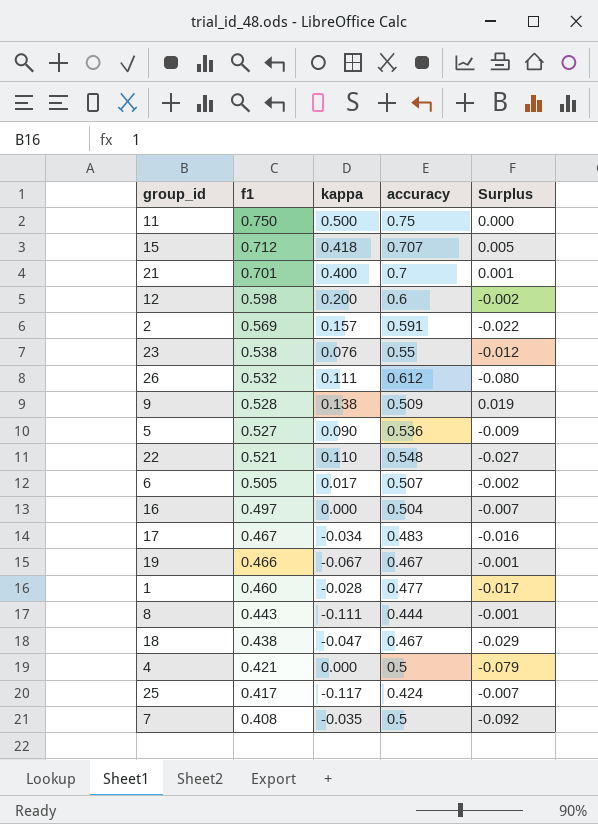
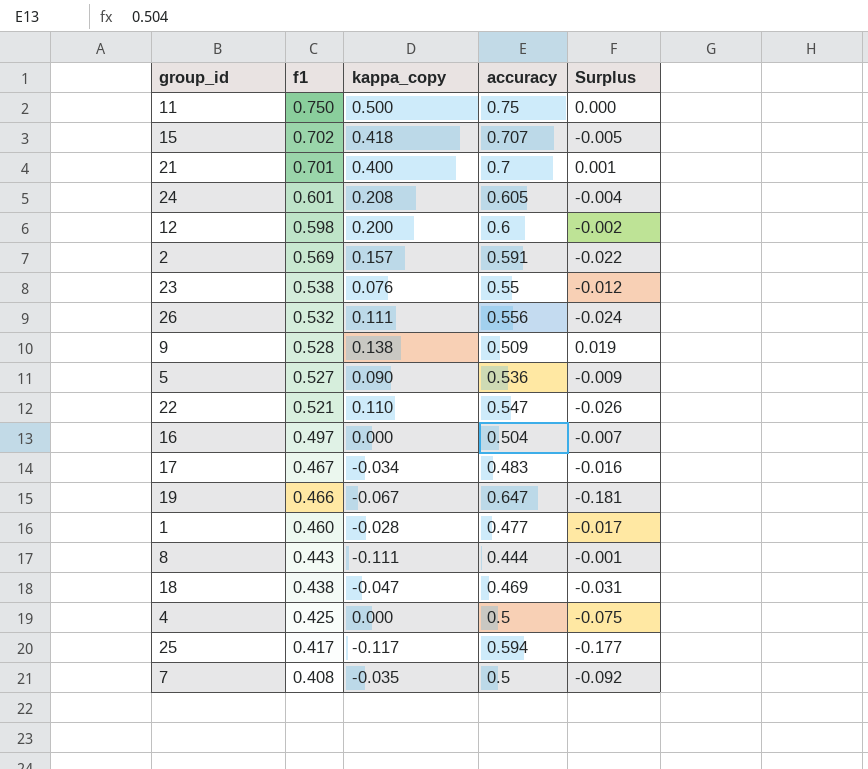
column name: kappa -> kappa_copy
row 6: 0.505 | 0.017 | 0.507 | -0.002 -> none
15 | f1: 0.712 -> 0.702
15 | Surplus: 0.005 -> -0.005
row 24: none -> 0.601 | 0.208 | 0.605 | -0.004
26 | accuracy: 0.612 -> 0.556
26 | Surplus: -0.080 -> -0.024
22 | accuracy: 0.548 -> 0.547
22 | Surplus: -0.027 -> -0.026
19 | accuracy: 0.467 -> 0.647
19 | Surplus: -0.001 -> -0.181
18 | accuracy: 0.467 -> 0.469
18 | Surplus: -0.029 -> -0.031
4 | f1: 0.421 -> 0.425
4 | Surplus: -0.079 -> -0.075
25 | accuracy: 0.424 -> 0.594
25 | Surplus: -0.007 -> -0.177

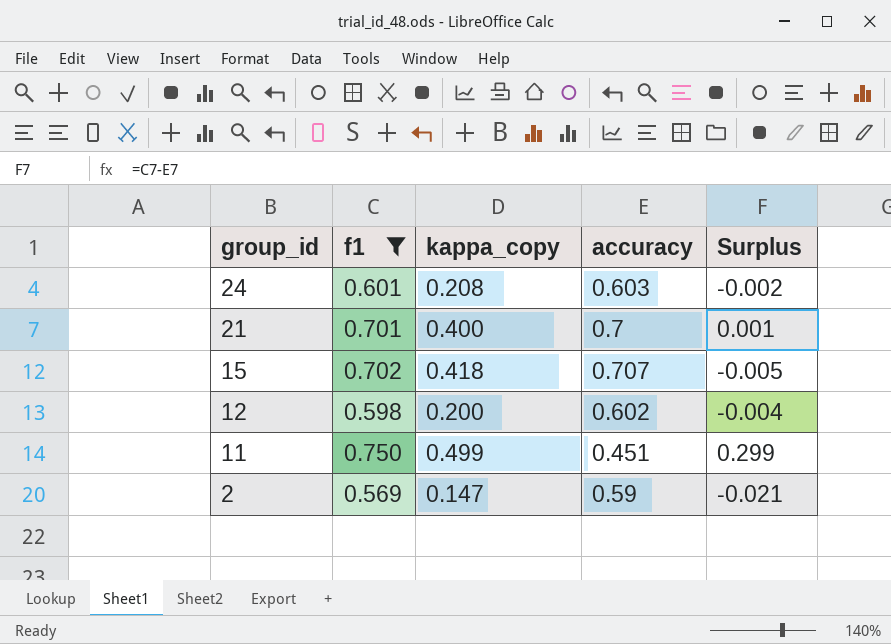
filter: none -> f1 >= 0.569
row order: f1 descending -> group_id descending
24 | accuracy: 0.605 -> 0.603
24 | Surplus: -0.004 -> -0.002
12 | accuracy: 0.6 -> 0.602
12 | Surplus: -0.002 -> -0.004
11 | kappa_copy: 0.500 -> 0.499
11 | accuracy: 0.75 -> 0.451
11 | Surplus: 0.000 -> 0.299
2 | kappa_copy: 0.157 -> 0.147
2 | accuracy: 0.591 -> 0.59
2 | Surplus: -0.022 -> -0.021

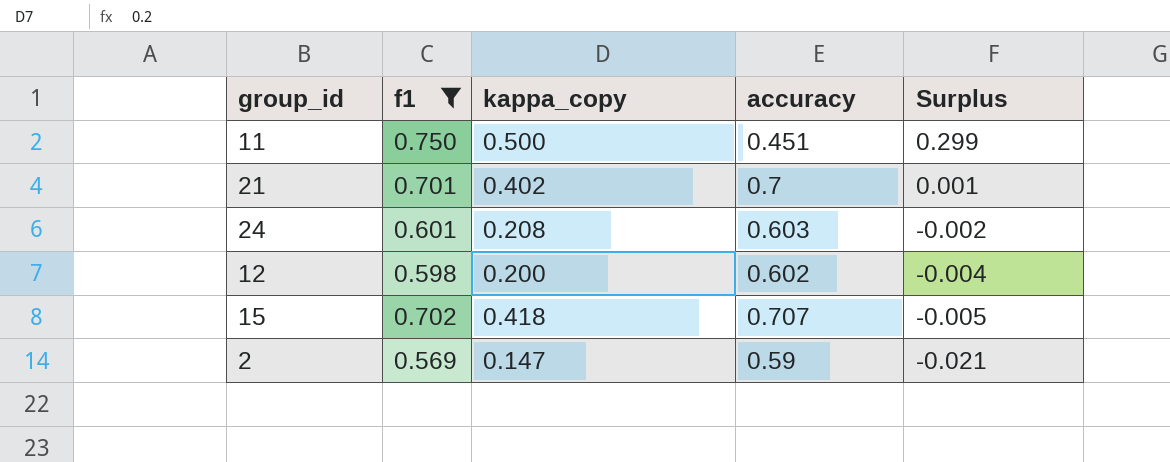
row order: group_id descending -> Surplus descending
11 | kappa_copy: 0.499 -> 0.500
21 | kappa_copy: 0.400 -> 0.402

